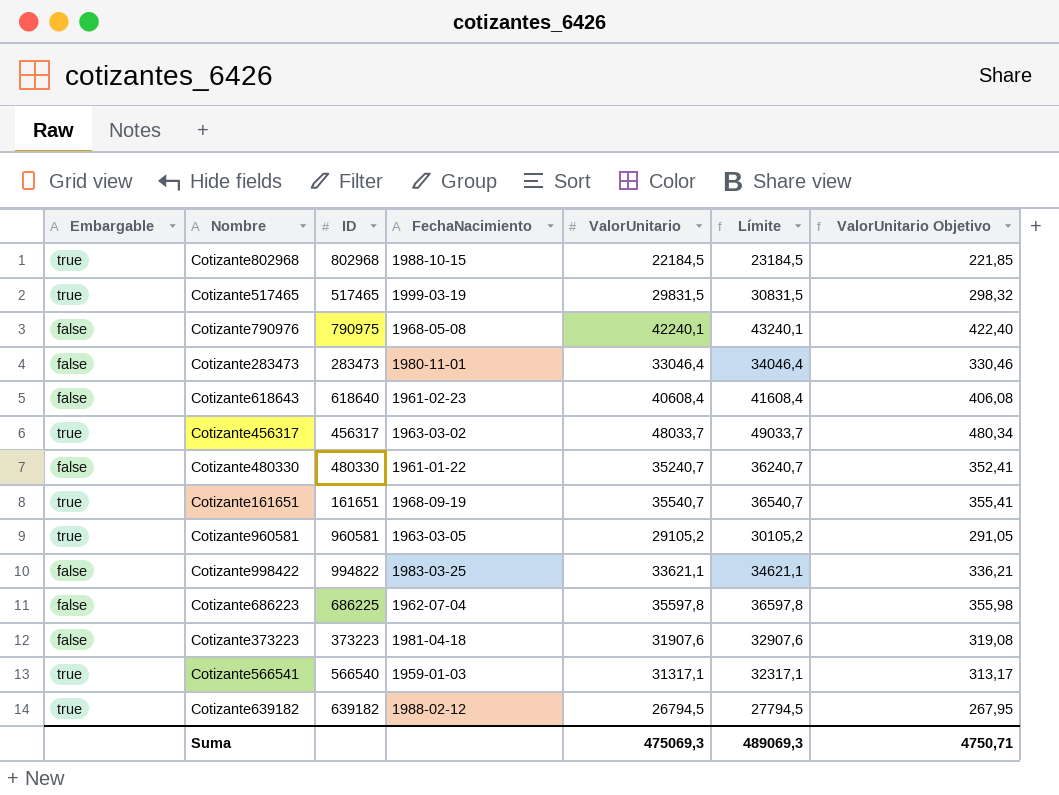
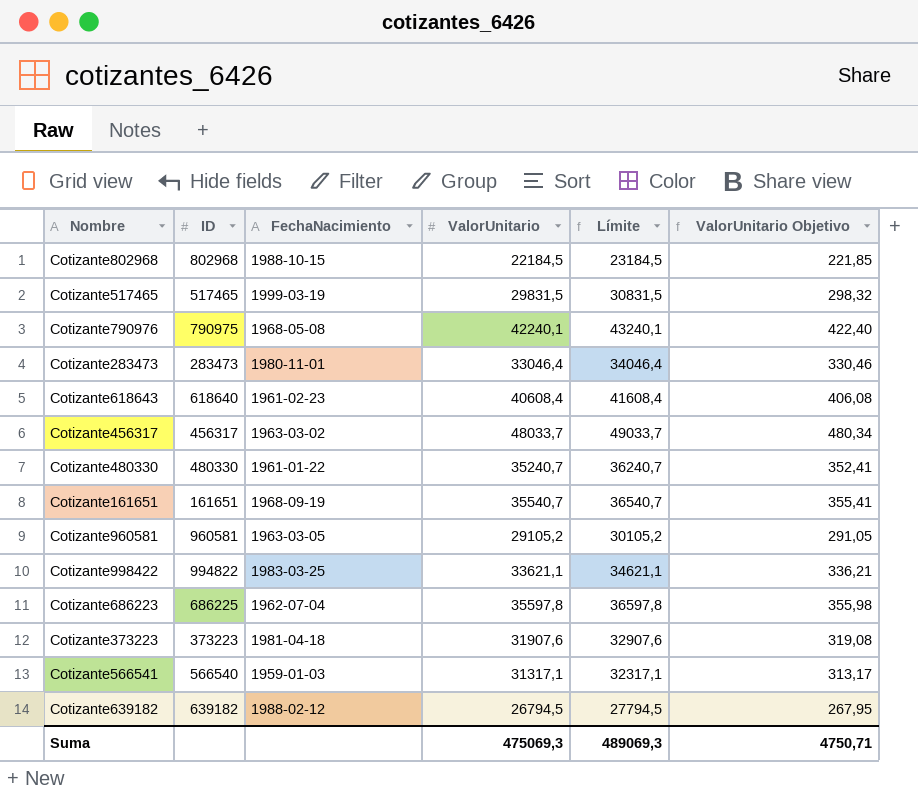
column Embargable | position: 1 -> none

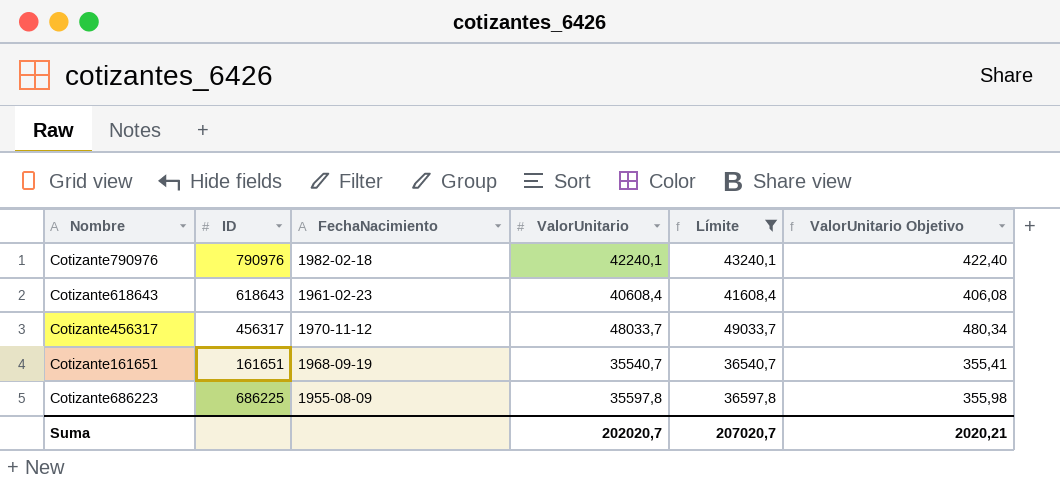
filter: none -> Límite >= 36540,7
Cotizante790976 | ID: 790975 -> 790976
Cotizante790976 | FechaNacimiento: 1968-05-08 -> 1982-02-18
Cotizante618643 | ID: 618640 -> 618643
Cotizante456317 | FechaNacimiento: 1963-03-02 -> 1970-11-12
Cotizante686223 | FechaNacimiento: 1962-07-04 -> 1955-08-09
Suma | ValorUnitario: 475069,3 -> 202020,7
Suma | Límite: 489069,3 -> 207020,7
Suma | ValorUnitario Objetivo: 4750,71 -> 2020,21

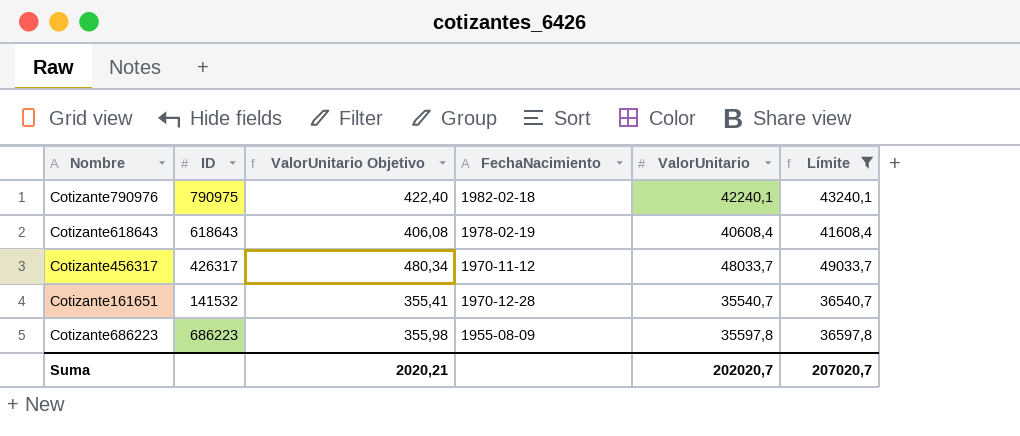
column ValorUnitario Objetivo | position: 6 -> 3
Cotizante790976 | ID: 790976 -> 790975
Cotizante618643 | FechaNacimiento: 1961-02-23 -> 1978-02-19
Cotizante456317 | ID: 456317 -> 426317
Cotizante161651 | ID: 161651 -> 141532
Cotizante161651 | FechaNacimiento: 1968-09-19 -> 1970-12-28
Cotizante686223 | ID: 686225 -> 686223

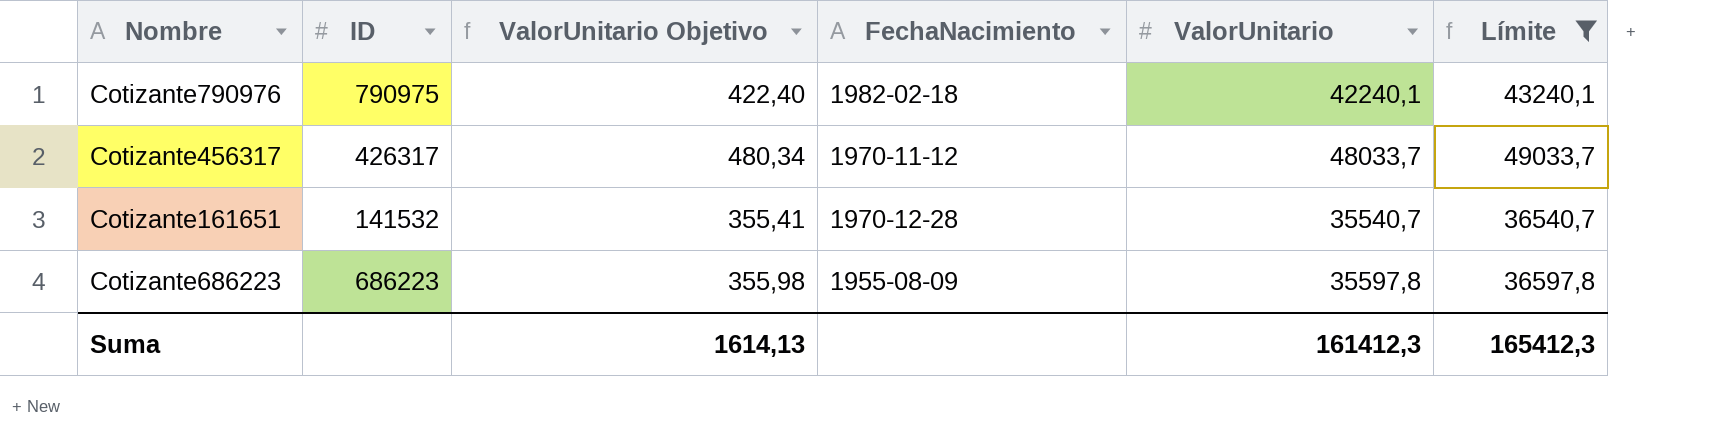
row Cotizante618643: 618643 | 406,08 | 1978-02-19 | 40608,4 | 41608,4 -> none
Suma | ValorUnitario Objetivo: 2020,21 -> 1614,13
Suma | ValorUnitario: 202020,7 -> 161412,3
Suma | Límite: 207020,7 -> 165412,3

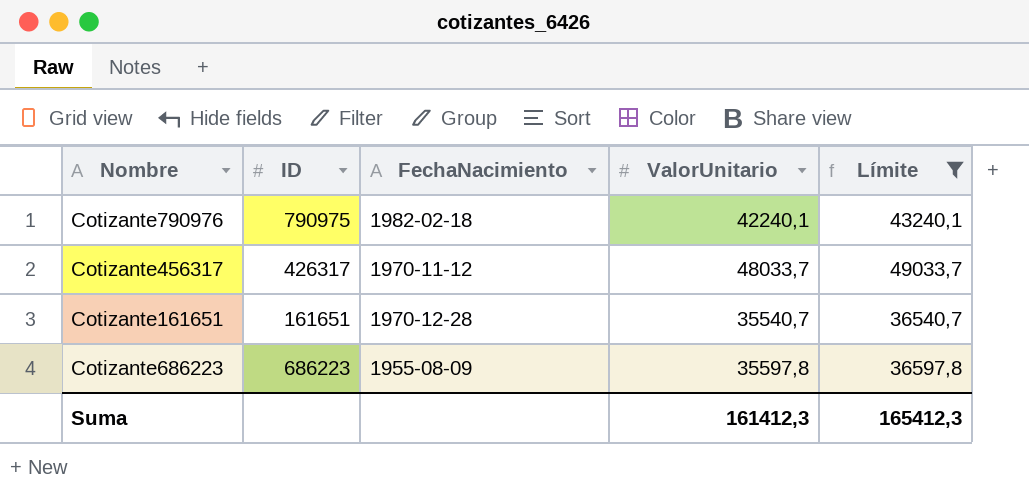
column ValorUnitario Objetivo | formula: [ValorUnitario] * 0,01 -> none
Cotizante161651 | ID: 141532 -> 161651

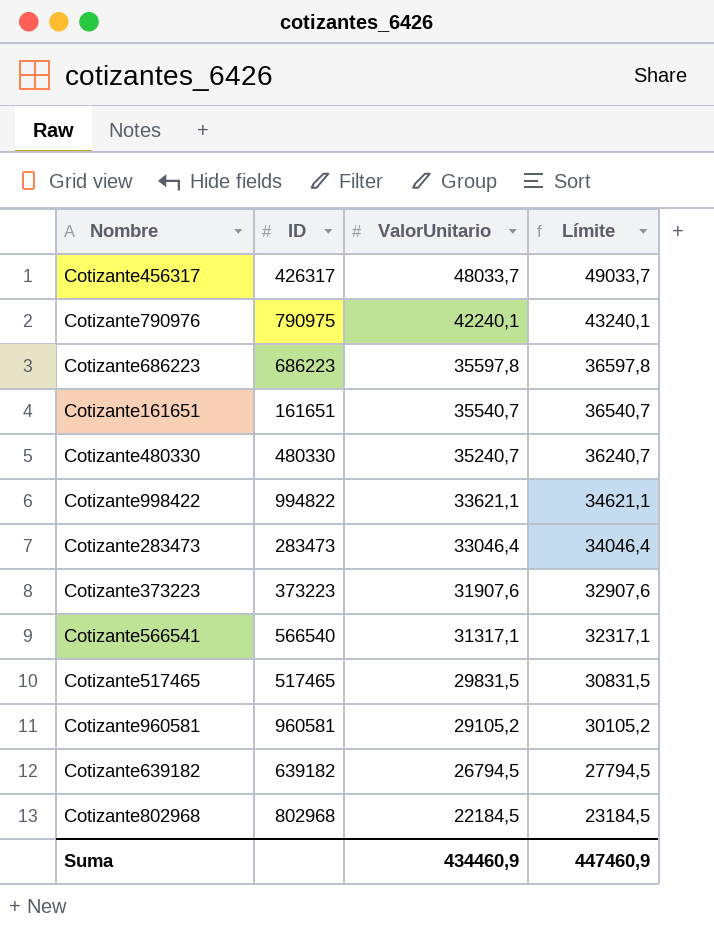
filter: Límite >= 36540,7 -> none
row order: none -> ValorUnitario descending
column FechaNacimiento | position: 3 -> none
Suma | ValorUnitario: 161412,3 -> 434460,9
Suma | Límite: 165412,3 -> 447460,9

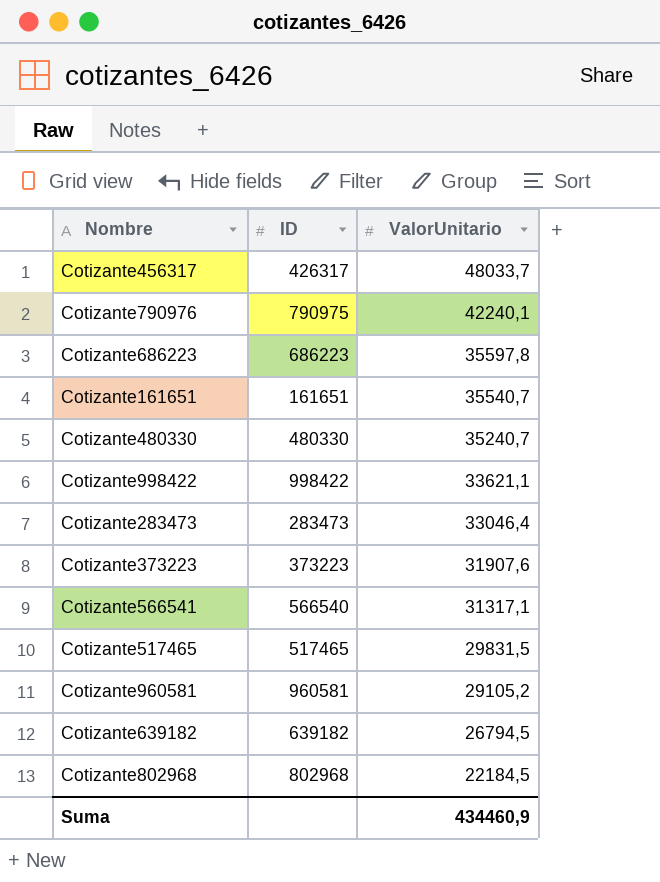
column Límite | formula: [ValorUnitario] + 1000 -> none
Cotizante998422 | ID: 994822 -> 998422

